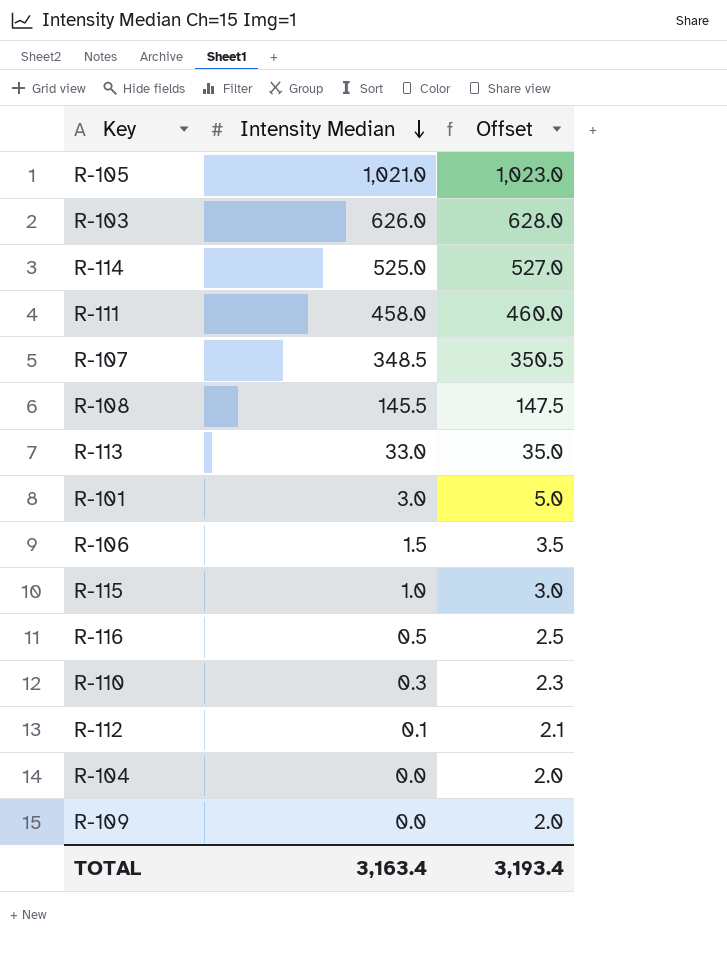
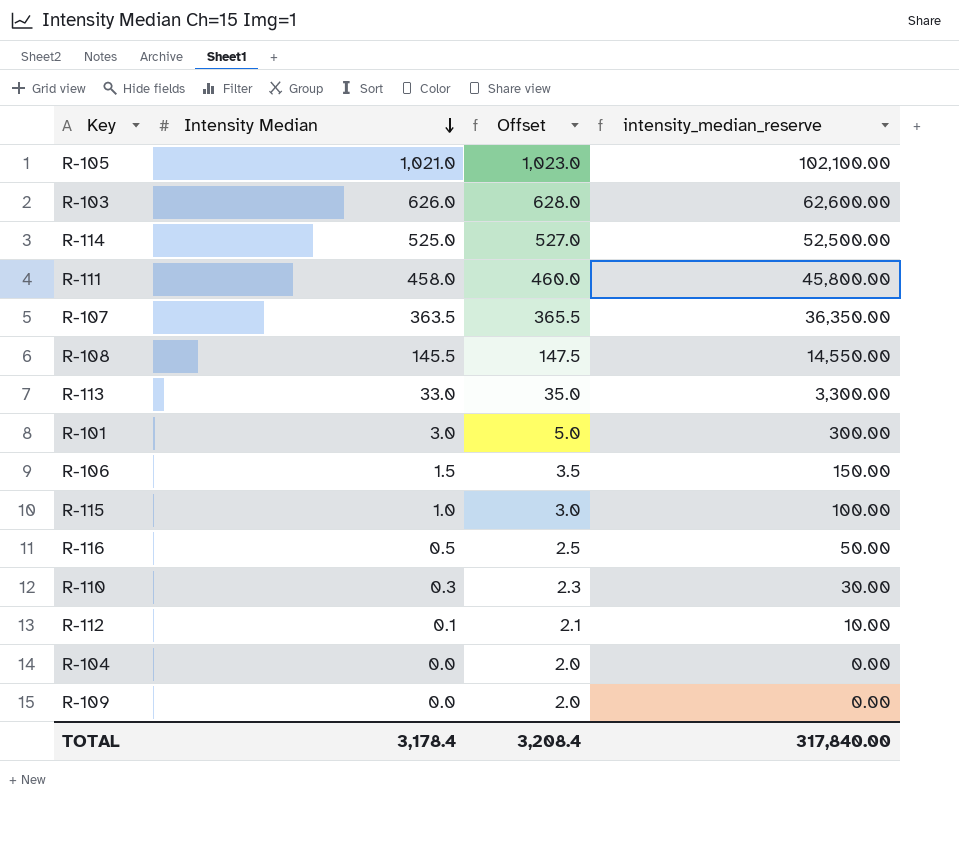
column intensity_median_reserve | formula: none -> [Intensity Median] * 100
R-107 | Intensity Median: 348.5 -> 363.5
R-107 | Offset: 350.5 -> 365.5
TOTAL | Intensity Median: 3,163.4 -> 3,178.4
TOTAL | Offset: 3,193.4 -> 3,208.4

